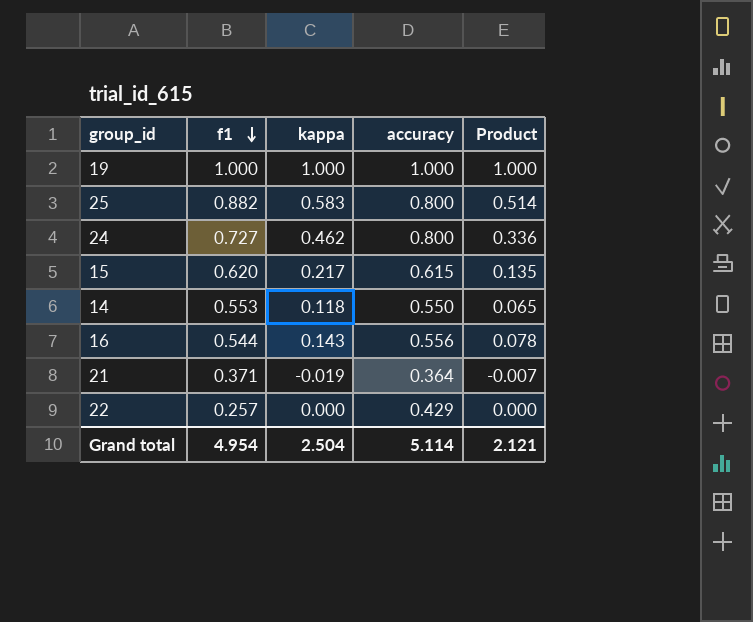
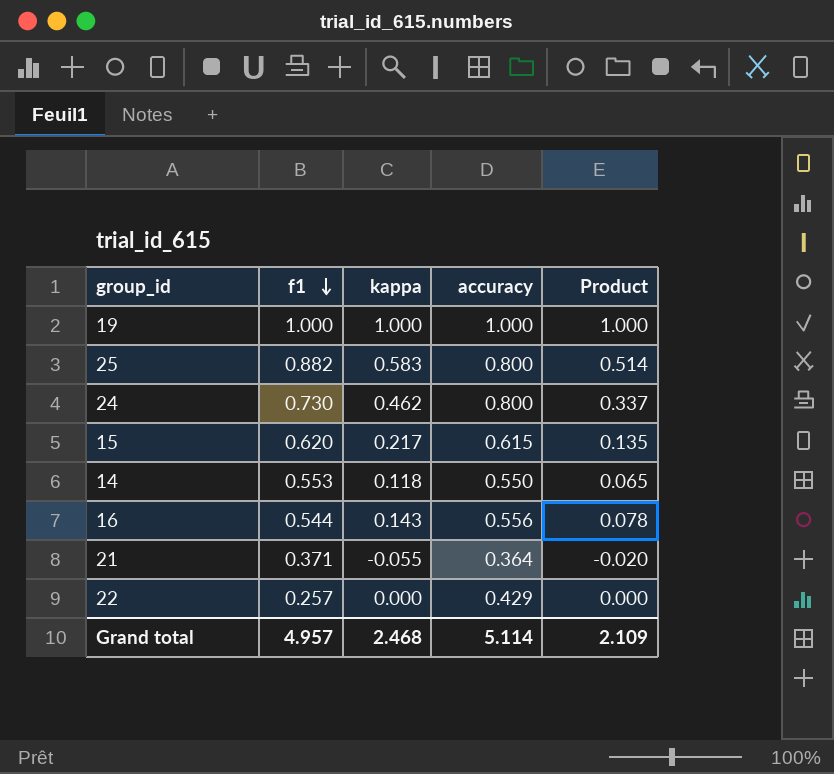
24 | f1: 0.727 -> 0.730
24 | Product: 0.336 -> 0.337
21 | kappa: -0.019 -> -0.055
21 | Product: -0.007 -> -0.020
Grand total | f1: 4.954 -> 4.957
Grand total | kappa: 2.504 -> 2.468
Grand total | Product: 2.121 -> 2.109

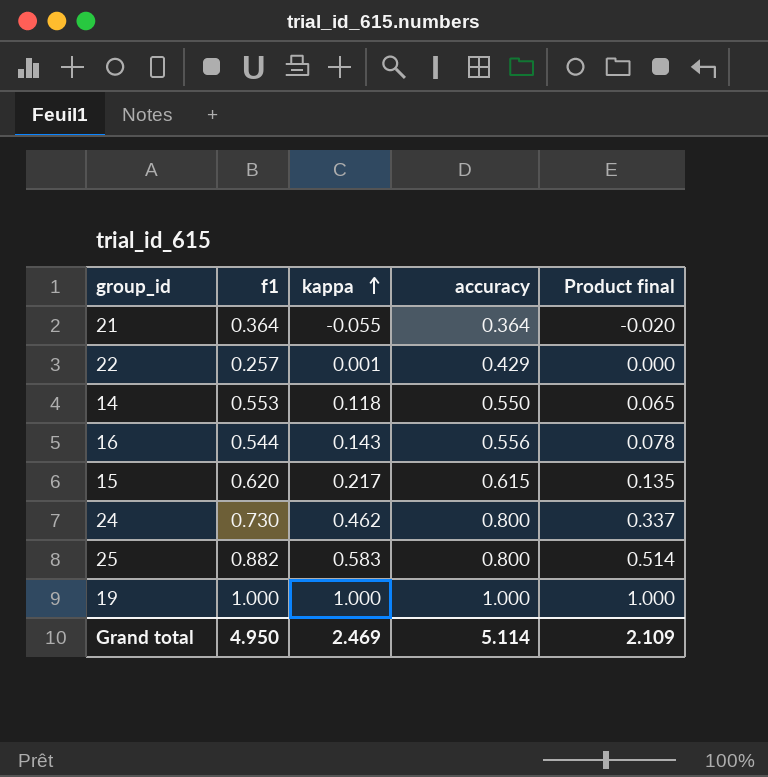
row order: f1 descending -> kappa ascending
column name: Product -> Product final
21 | f1: 0.371 -> 0.364
22 | kappa: 0.000 -> 0.001
Grand total | f1: 4.957 -> 4.950
Grand total | kappa: 2.468 -> 2.469

